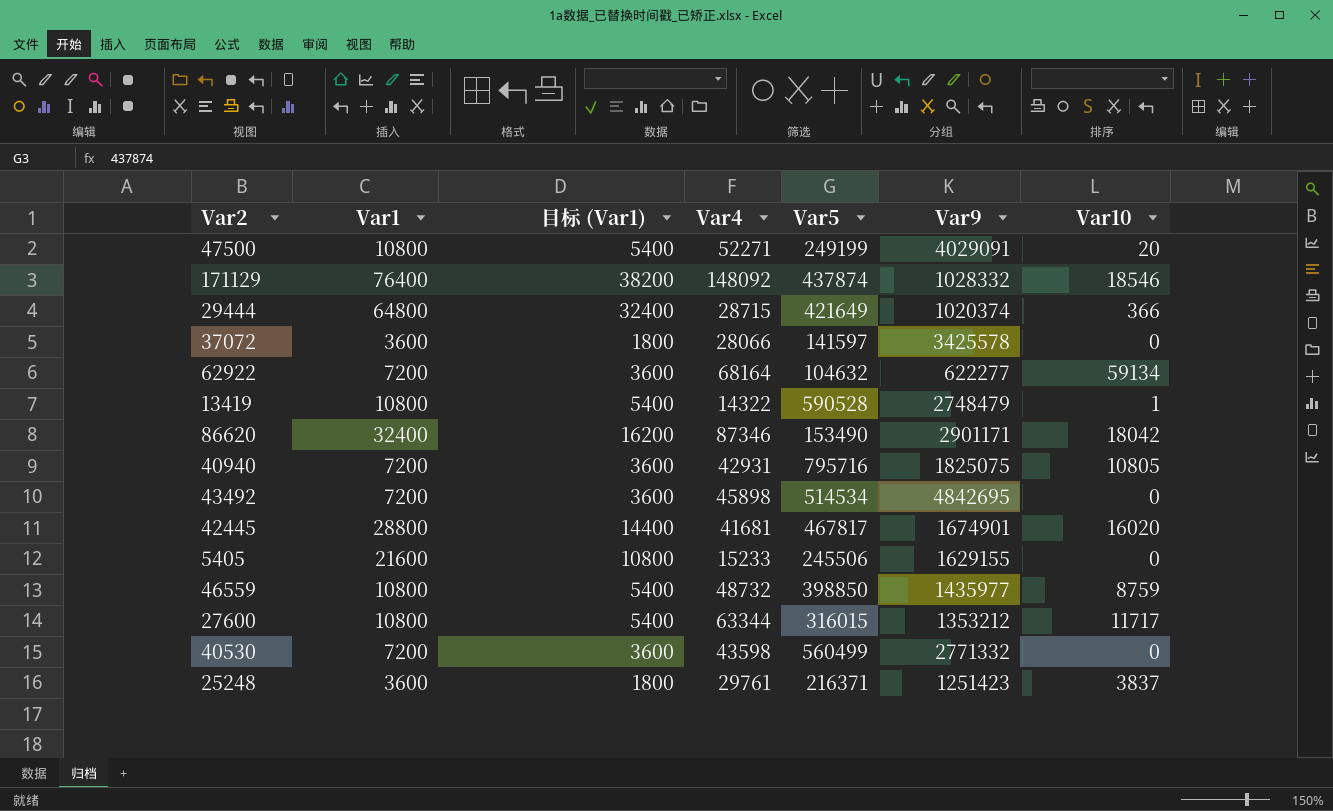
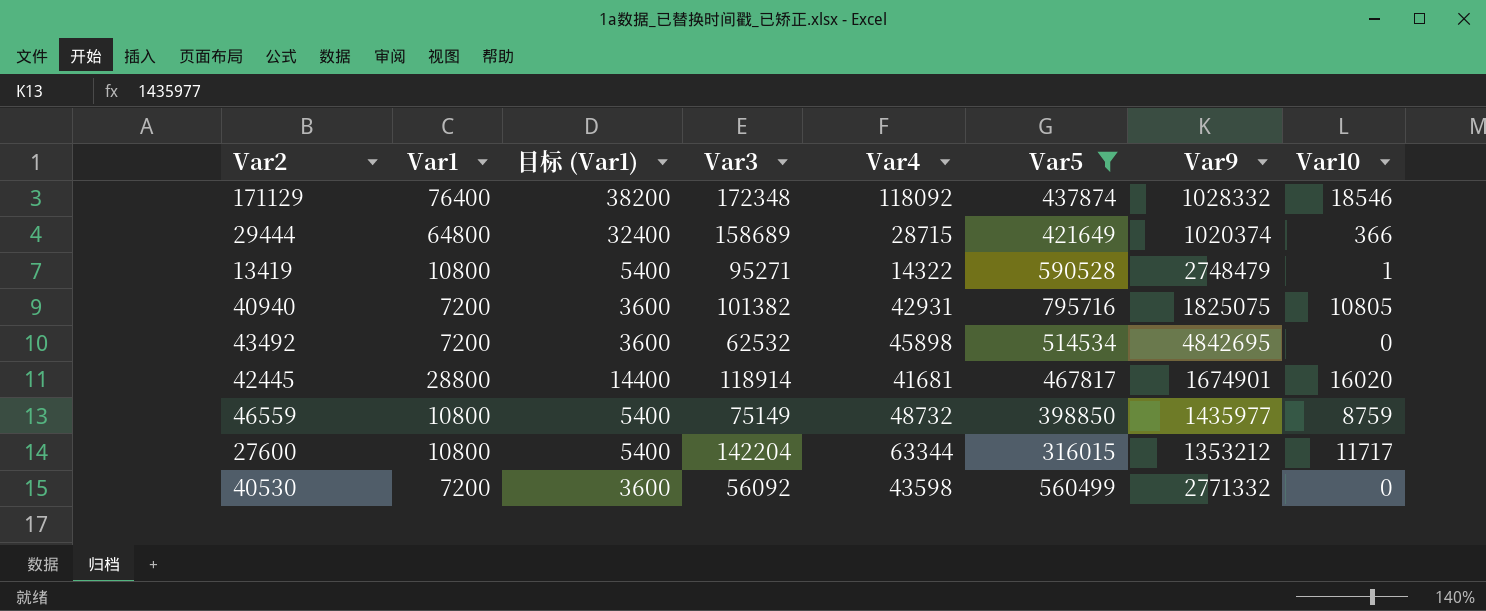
filter: none -> Var5 >= 316015
column Var3 | position: none -> 4
171129 | Var4: 148092 -> 118092

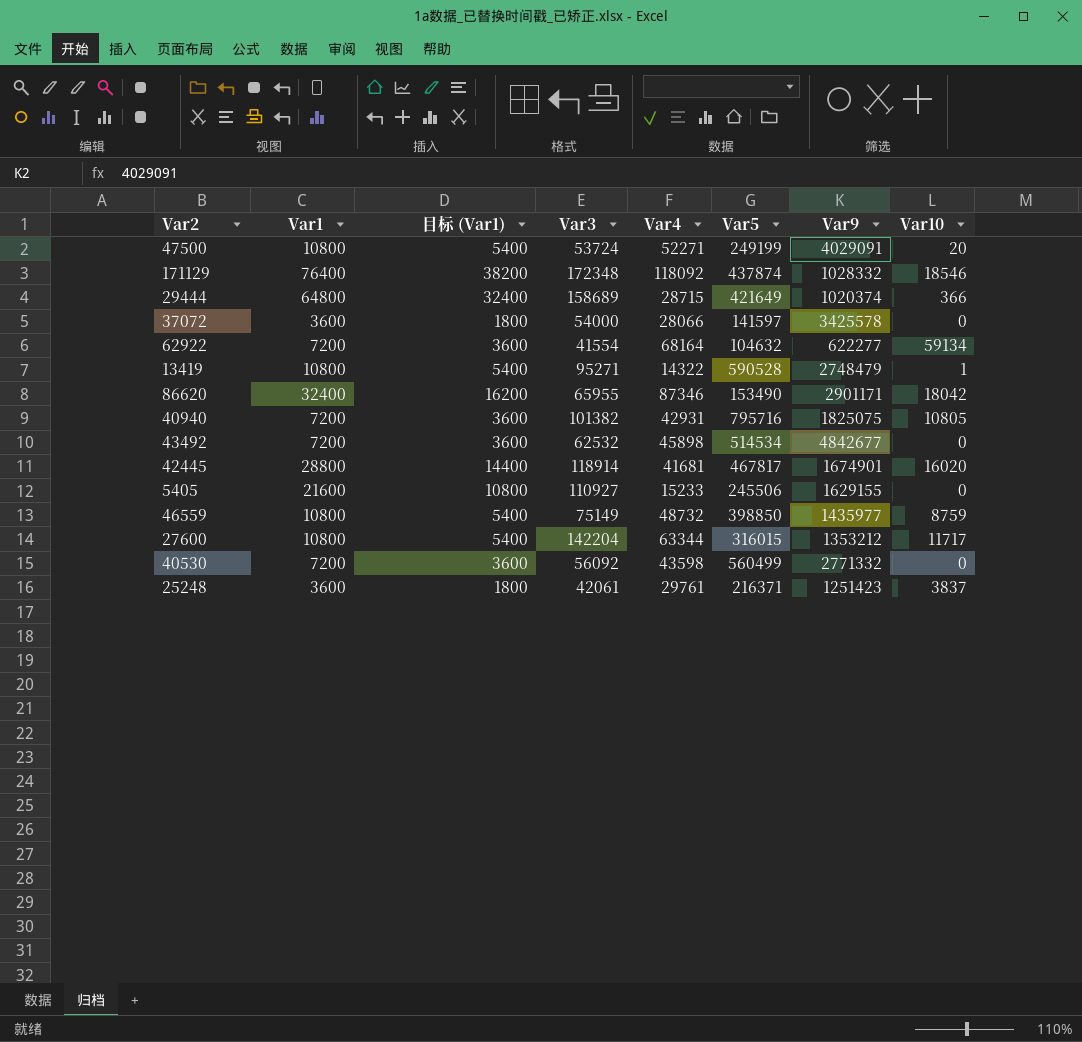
filter: Var5 >= 316015 -> none
43492 | Var9: 4842695 -> 4842677

